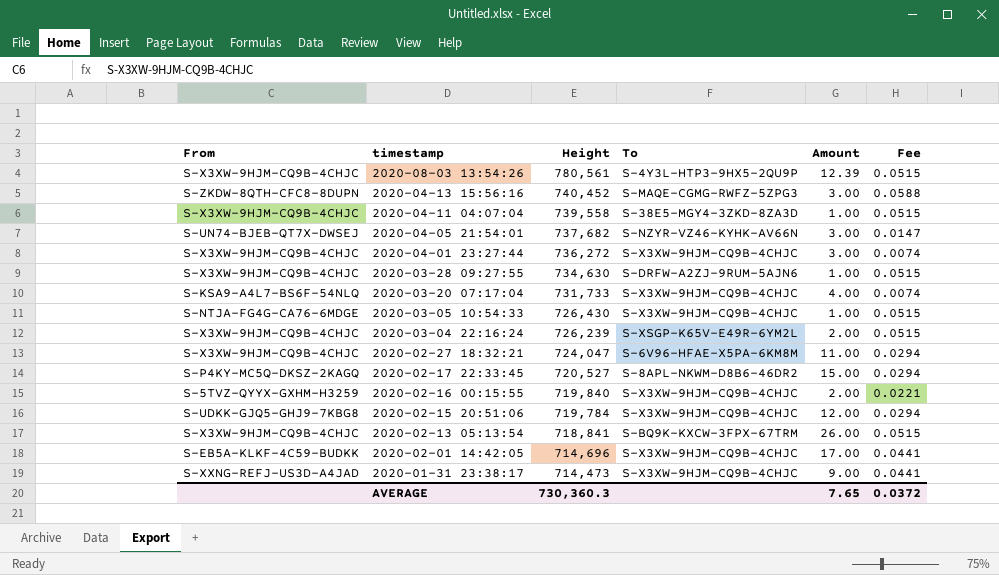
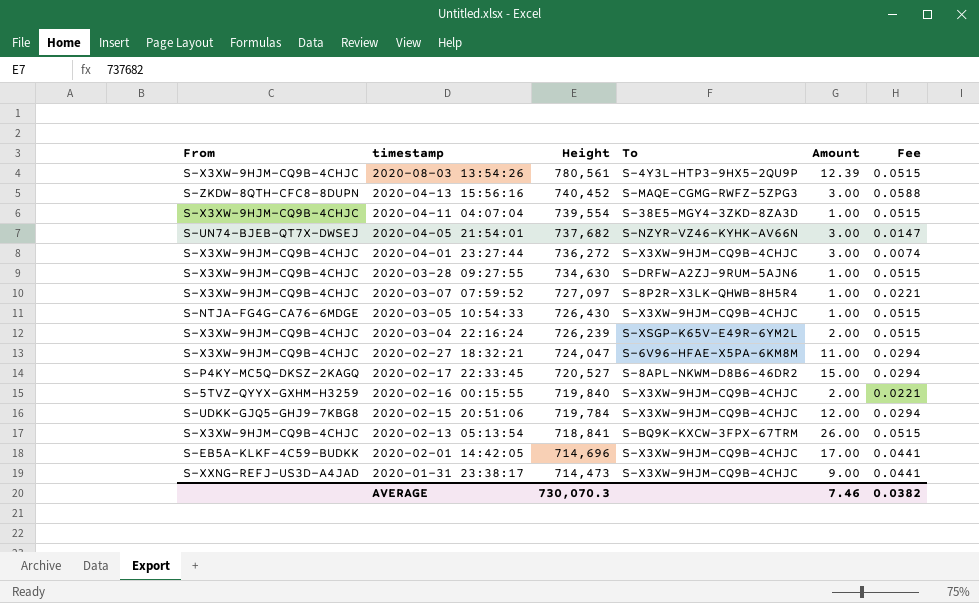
row 2020-03-20 07:17:04: S-KSA9-A4L7-BS6F-54NLQ | 731,733 | S-X3XW-9HJM-CQ9B-4CHJC | 4.00 | 0.0074 -> none
2020-04-11 04:07:04 | Height: 739,558 -> 739,554
row 2020-03-07 07:59:52: none -> S-X3XW-9HJM-CQ9B-4CHJC | 727,097 | S-8P2R-X3LK-QHWB-8H5R4 | 1.00 | 0.0221
AVERAGE | Height: 730,360.3 -> 730,070.3
AVERAGE | Amount: 7.65 -> 7.46
AVERAGE | Fee: 0.0372 -> 0.0382

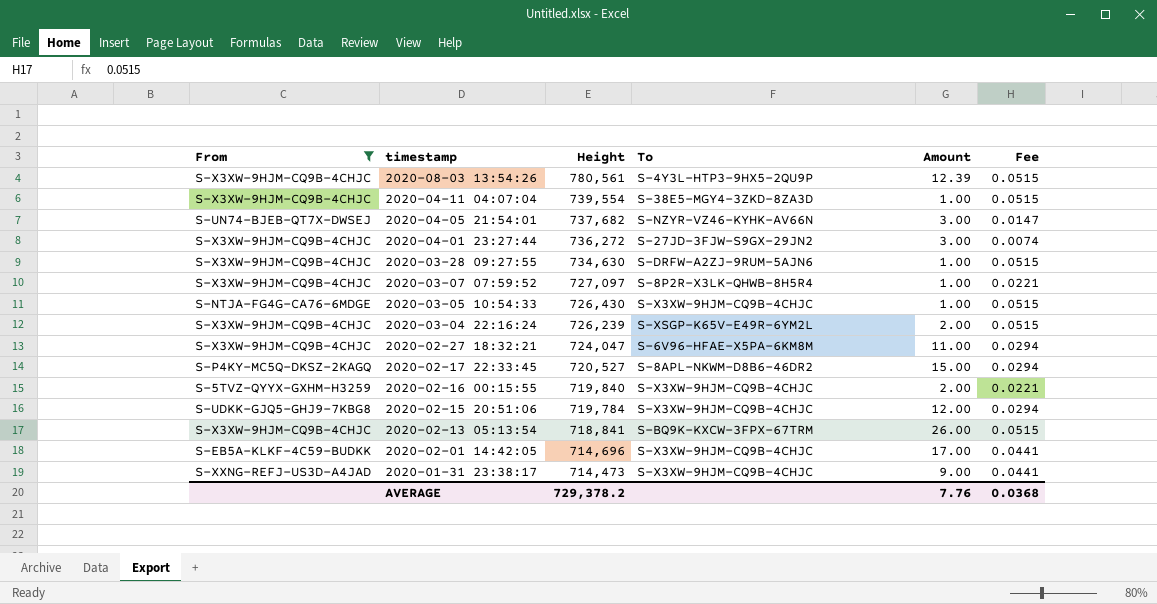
filter: none -> From != S-ZKDW-8QTH-CFC8-8DUPN
2020-04-01 23:27:44 | To: S-X3XW-9HJM-CQ9B-4CHJC -> S-27JD-3FJW-S9GX-29JN2
AVERAGE | Height: 730,070.3 -> 729,378.2
AVERAGE | Amount: 7.46 -> 7.76
AVERAGE | Fee: 0.0382 -> 0.0368

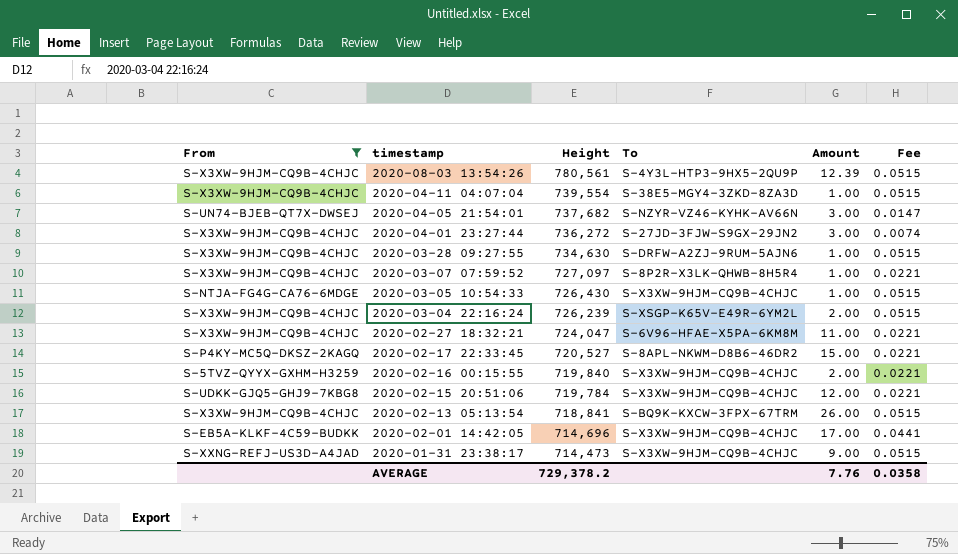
2020-02-27 18:32:21 | Fee: 0.0294 -> 0.0221
2020-02-17 22:33:45 | Fee: 0.0294 -> 0.0221
2020-02-15 20:51:06 | Fee: 0.0294 -> 0.0221
2020-01-31 23:38:17 | Fee: 0.0441 -> 0.0515
AVERAGE | Fee: 0.0368 -> 0.0358

